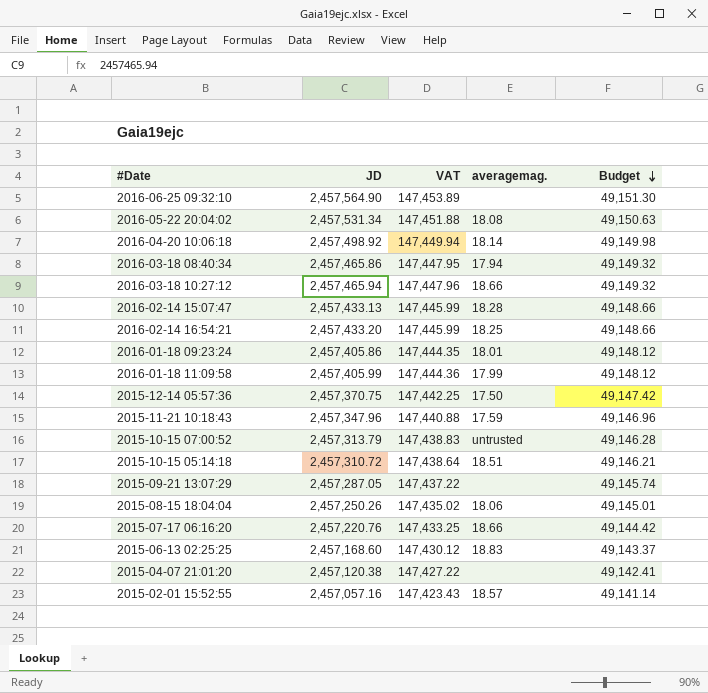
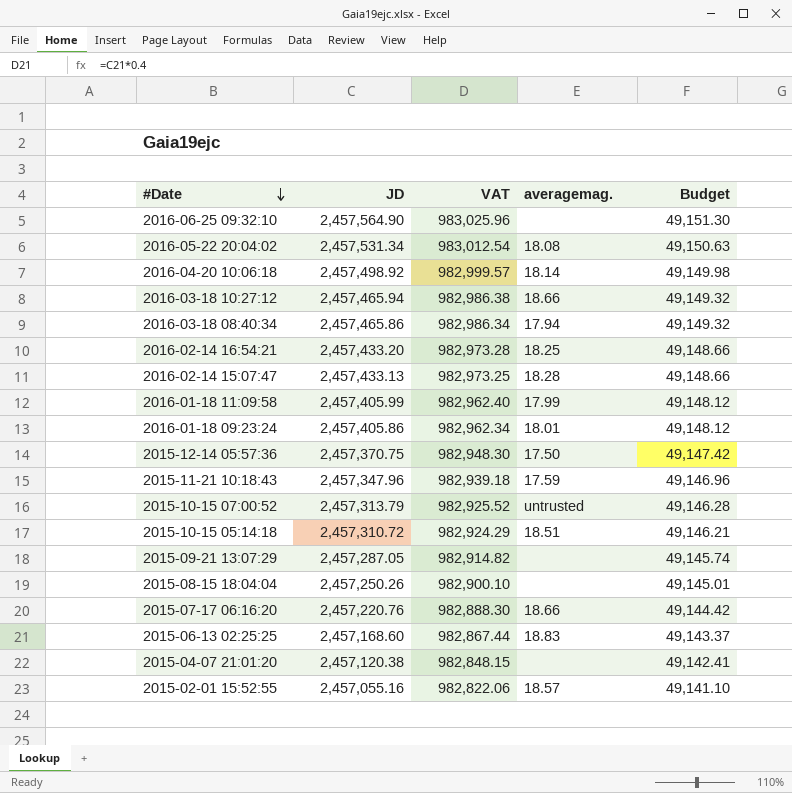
row order: Budget descending -> #Date descending
column VAT | formula: [JD] * 0.06 -> [JD] * 0.4
2015-08-15 18:04:04 | averagemag.: 18.06 -> none
2015-02-01 15:52:55 | JD: 2,457,057.16 -> 2,457,055.16
2015-02-01 15:52:55 | Budget: 49,141.14 -> 49,141.10

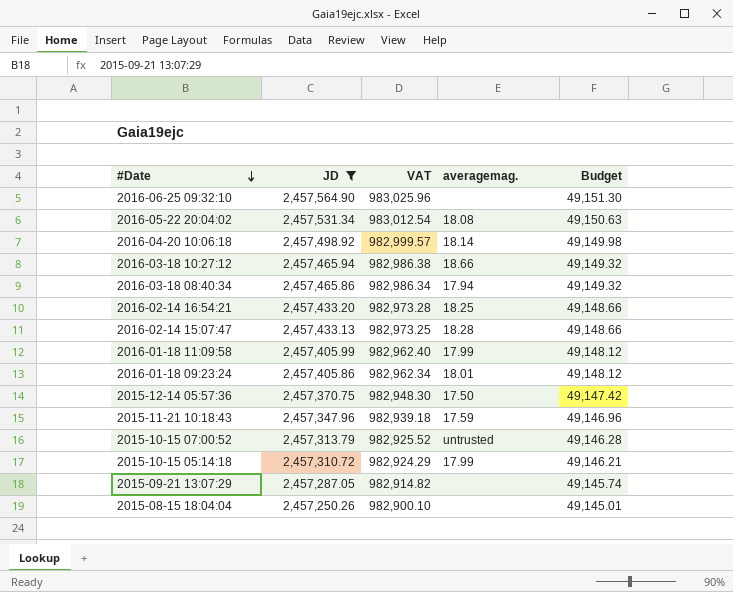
filter: none -> JD >= 2,457,250.26
2015-10-15 05:14:18 | averagemag.: 18.51 -> 17.99

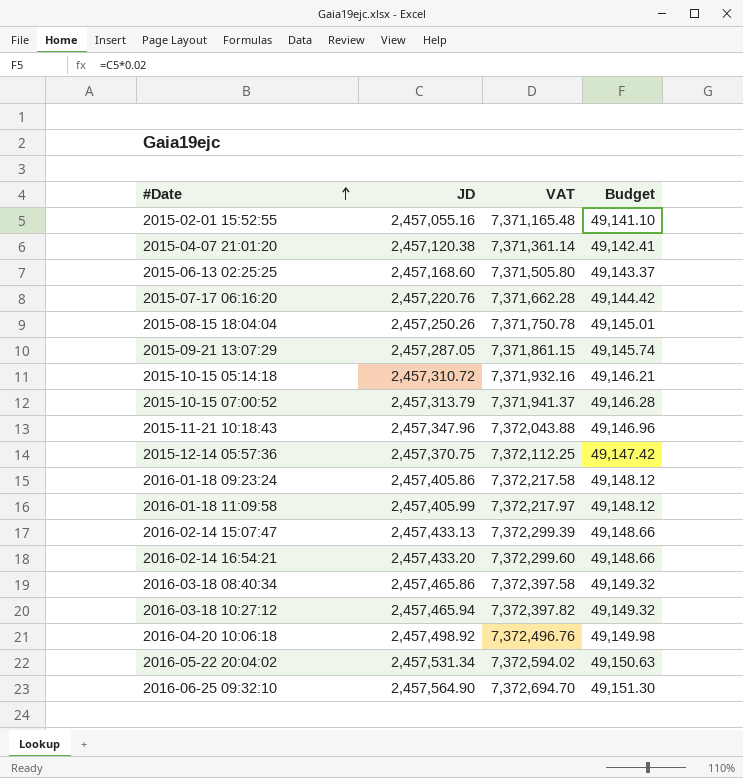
filter: JD >= 2,457,250.26 -> none
row order: #Date descending -> #Date ascending
column averagemag. | position: 4 -> none
column VAT | formula: [JD] * 0.4 -> [JD] * 3

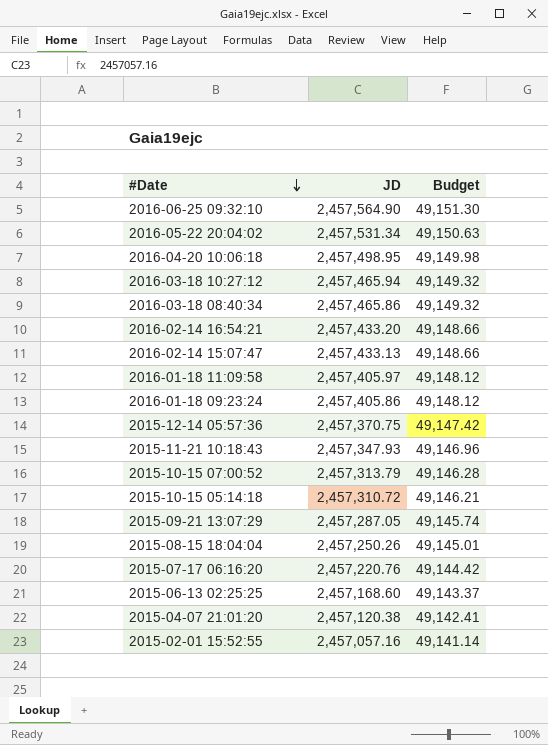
row order: #Date ascending -> #Date descending
column VAT | formula: [JD] * 3 -> none
2016-04-20 10:06:18 | JD: 2,457,498.92 -> 2,457,498.95
2016-01-18 11:09:58 | JD: 2,457,405.99 -> 2,457,405.97
2015-11-21 10:18:43 | JD: 2,457,347.96 -> 2,457,347.93
2015-02-01 15:52:55 | JD: 2,457,055.16 -> 2,457,057.16
2015-02-01 15:52:55 | Budget: 49,141.10 -> 49,141.14

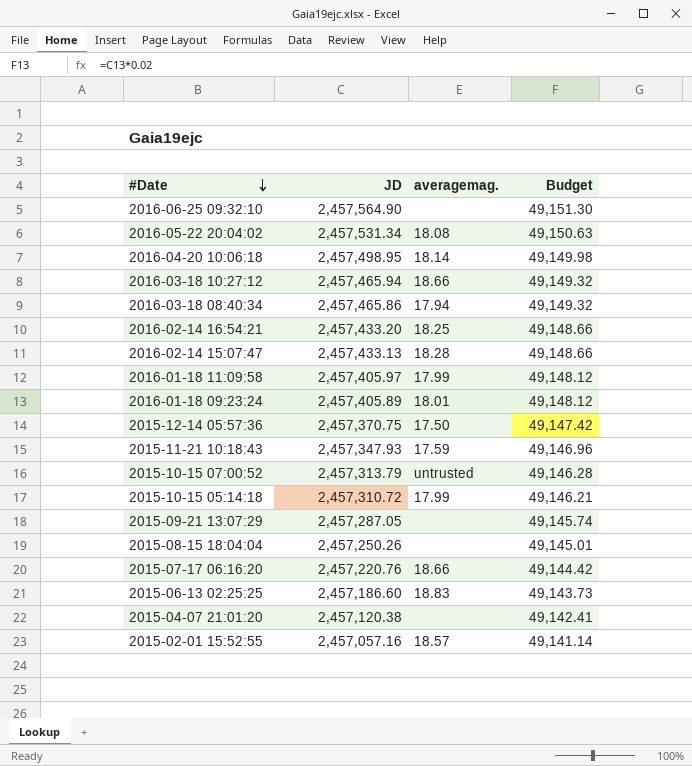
column averagemag. | position: none -> 3
2016-01-18 09:23:24 | JD: 2,457,405.86 -> 2,457,405.89
2015-06-13 02:25:25 | JD: 2,457,168.60 -> 2,457,186.60
2015-06-13 02:25:25 | Budget: 49,143.37 -> 49,143.73

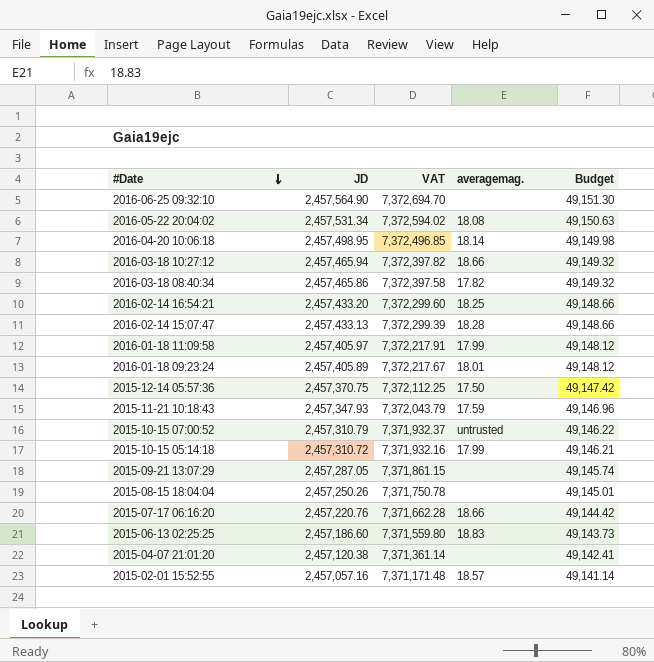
column VAT | formula: none -> [JD] * 3
2016-03-18 08:40:34 | averagemag.: 17.94 -> 17.82
2015-10-15 07:00:52 | JD: 2,457,313.79 -> 2,457,310.79
2015-10-15 07:00:52 | Budget: 49,146.28 -> 49,146.22

